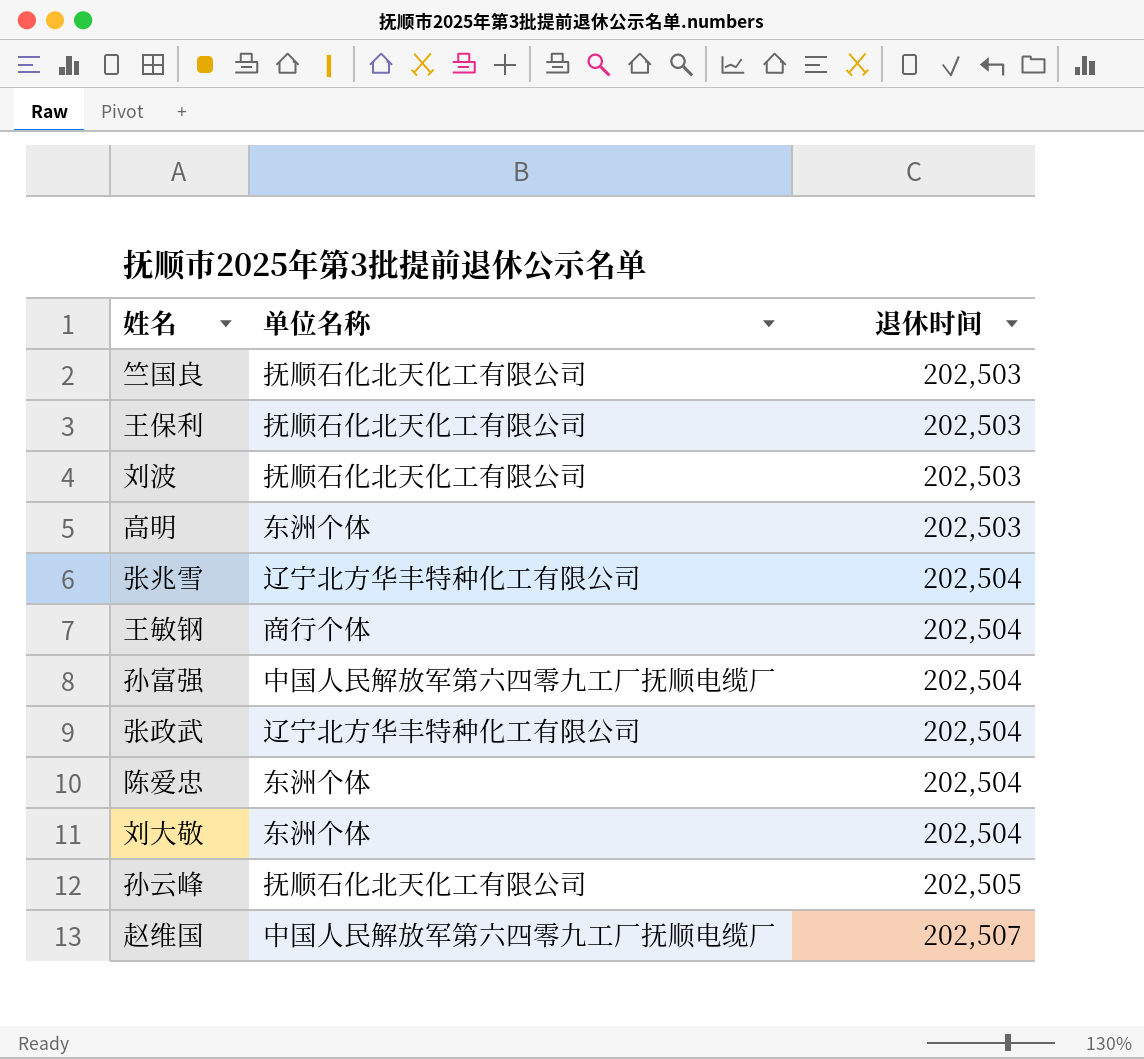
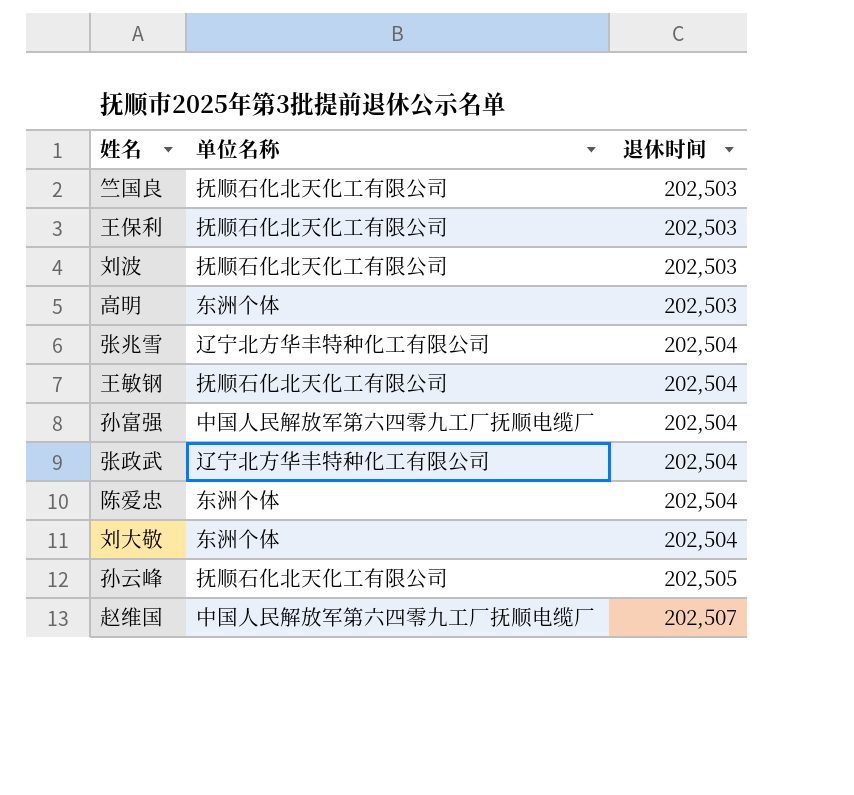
王敏钢 | 单位名称: 商行个体 -> 抚顺石化北天化工有限公司

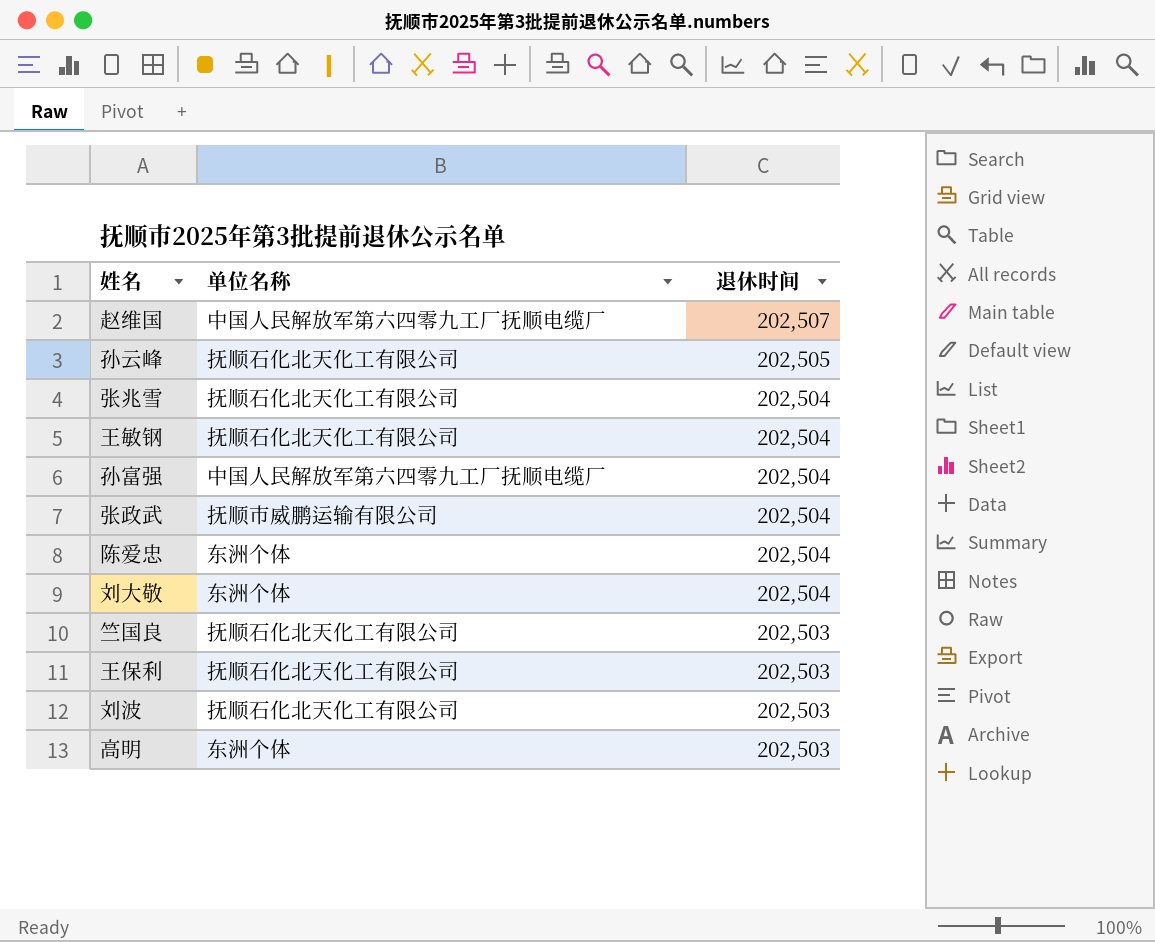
row order: 退休时间 ascending -> 退休时间 descending
张兆雪 | 单位名称: 辽宁北方华丰特种化工有限公司 -> 抚顺石化北天化工有限公司
张政武 | 单位名称: 辽宁北方华丰特种化工有限公司 -> 抚顺市威鹏运输有限公司

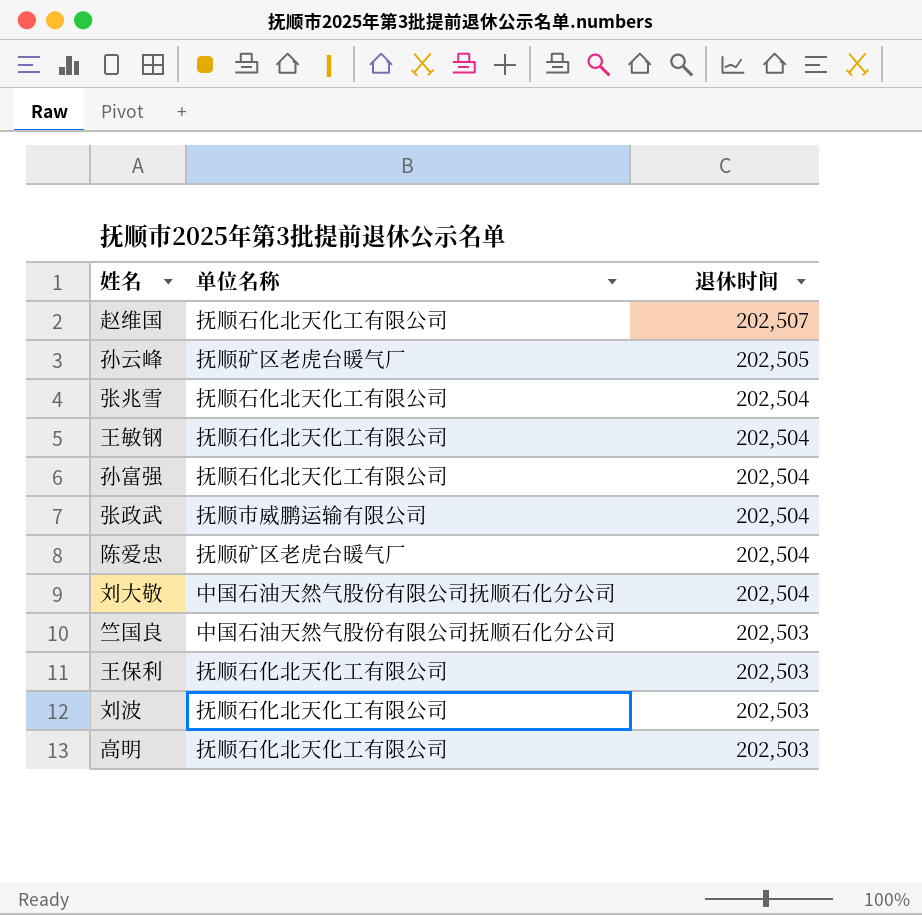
赵维国 | 单位名称: 中国人民解放军第六四零九工厂抚顺电缆厂 -> 抚顺石化北天化工有限公司
孙云峰 | 单位名称: 抚顺石化北天化工有限公司 -> 抚顺矿区老虎台暖气厂
孙富强 | 单位名称: 中国人民解放军第六四零九工厂抚顺电缆厂 -> 抚顺石化北天化工有限公司
陈爱忠 | 单位名称: 东洲个体 -> 抚顺矿区老虎台暖气厂
刘大敬 | 单位名称: 东洲个体 -> 中国石油天然气股份有限公司抚顺石化分公司
竺国良 | 单位名称: 抚顺石化北天化工有限公司 -> 中国石油天然气股份有限公司抚顺石化分公司
高明 | 单位名称: 东洲个体 -> 抚顺石化北天化工有限公司

